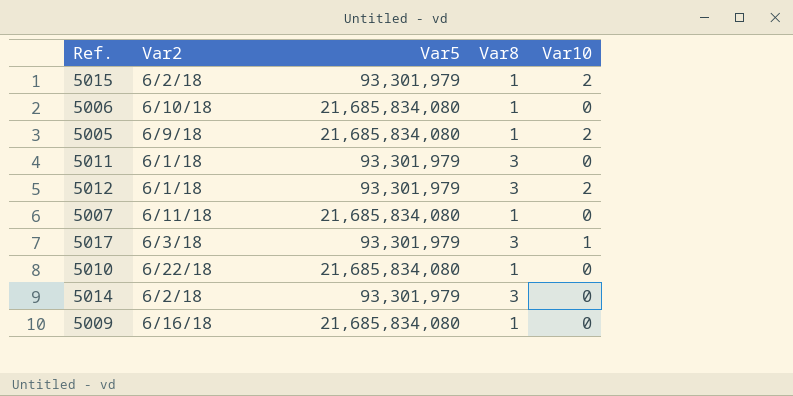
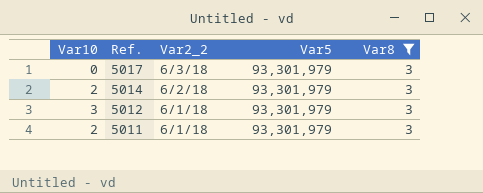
filter: none -> Var8 = 3
row order: none -> Ref. descending
column Var10 | position: 5 -> 1
column name: Var2 -> Var2_2
5017 | Var10: 1 -> 0
5014 | Var10: 0 -> 2
5012 | Var10: 2 -> 3
5011 | Var10: 0 -> 2

